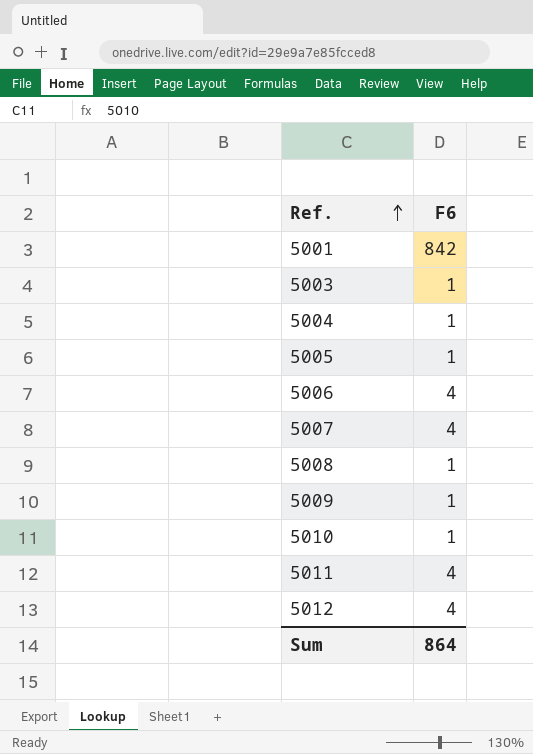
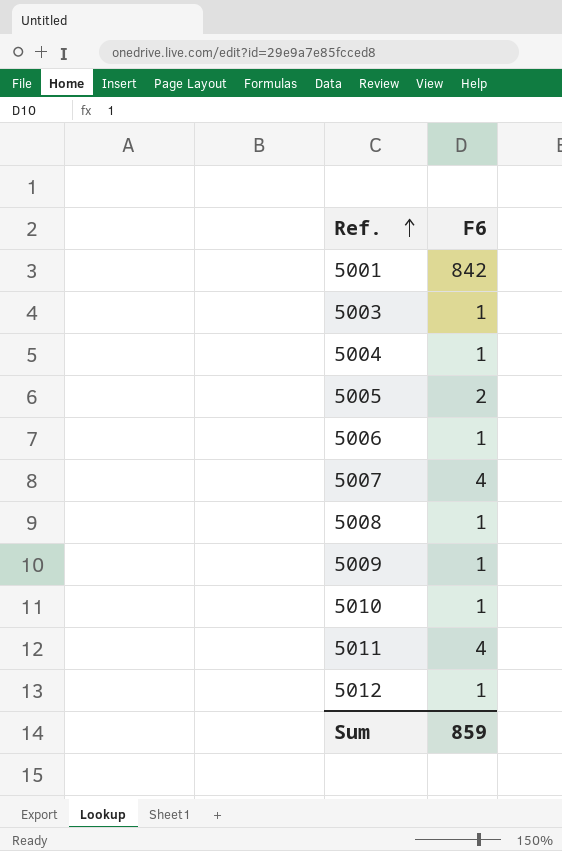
5005 | F6: 1 -> 2
5006 | F6: 4 -> 1
5012 | F6: 4 -> 1
Sum | F6: 864 -> 859

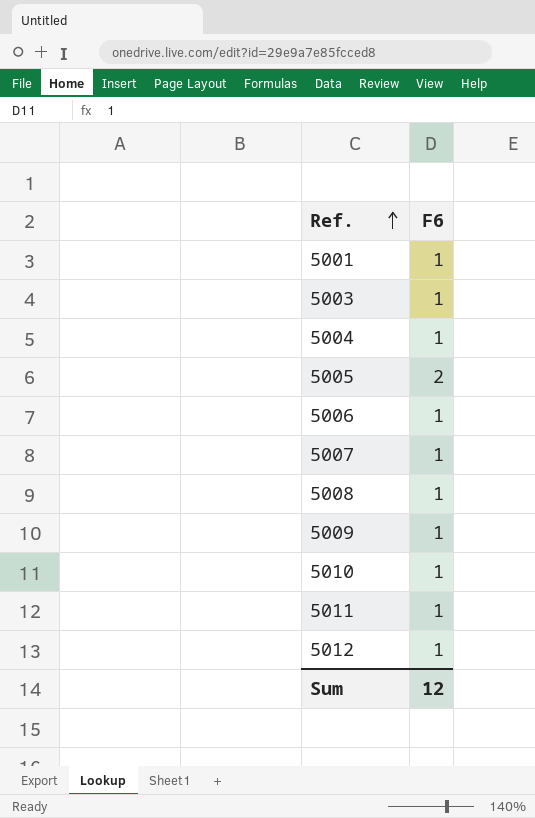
5001 | F6: 842 -> 1
5007 | F6: 4 -> 1
5011 | F6: 4 -> 1
Sum | F6: 859 -> 12

